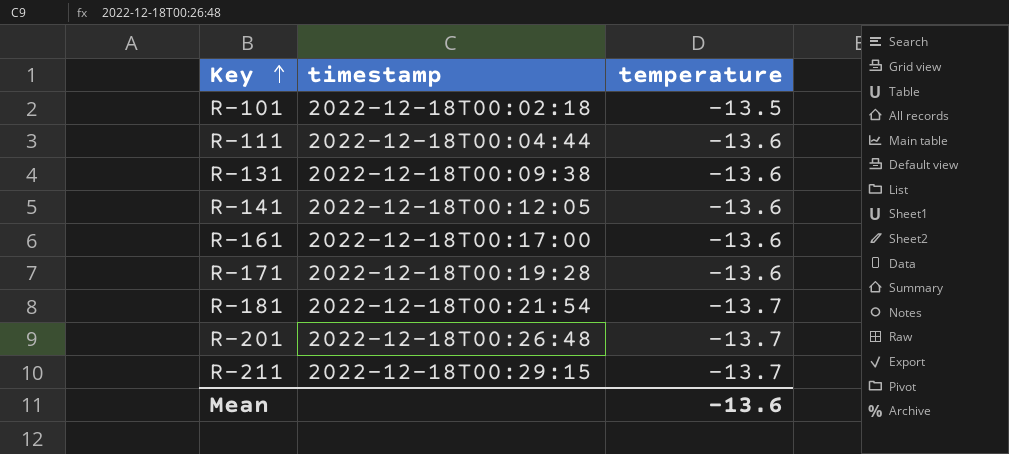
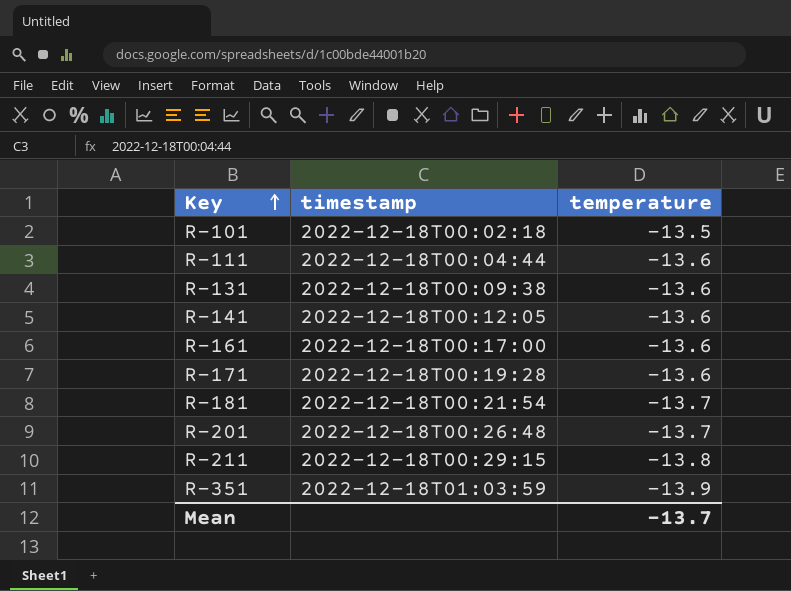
R-211 | temperature: -13.7 -> -13.8
row R-351: none -> 2022-12-18T01:03:59 | -13.9
Mean | temperature: -13.6 -> -13.7

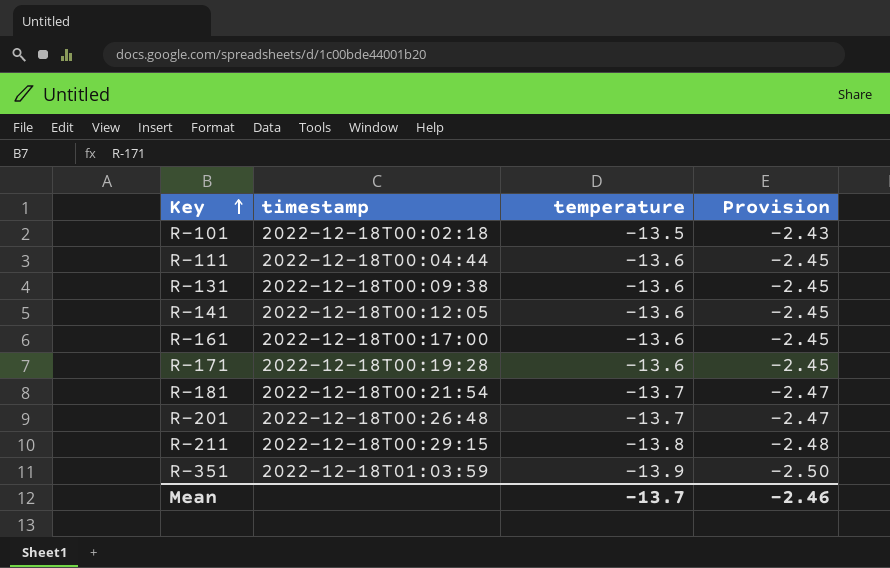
column Provision | formula: none -> [temperature] * 0.18

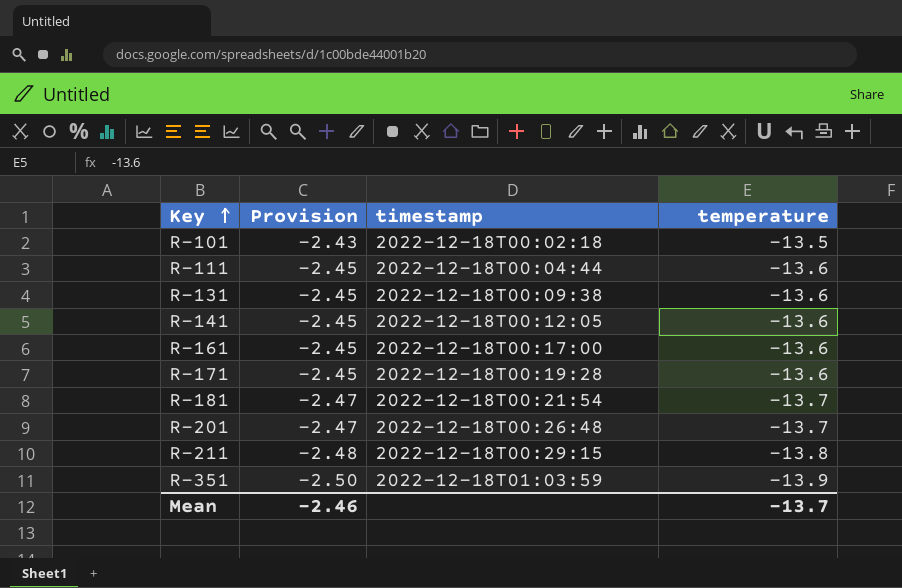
column Provision | position: 4 -> 2

